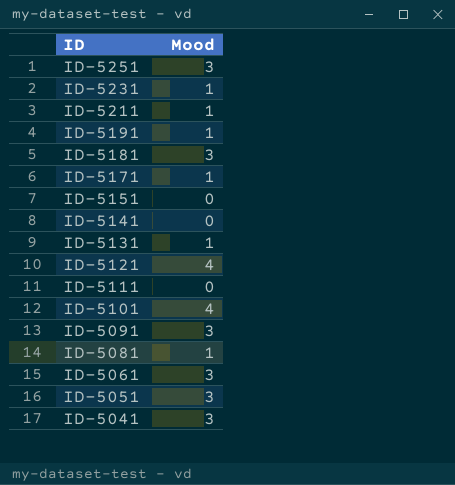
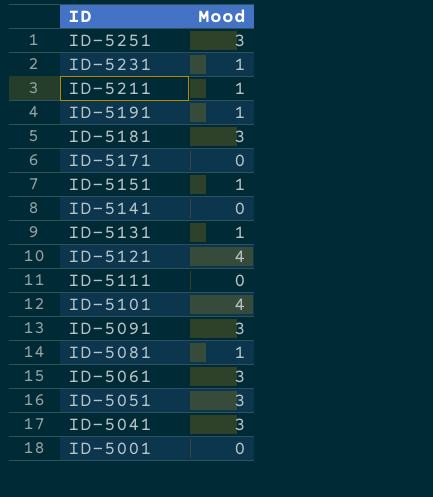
ID-5171 | Mood: 1 -> 0
ID-5151 | Mood: 0 -> 1
row ID-5001: none -> 0

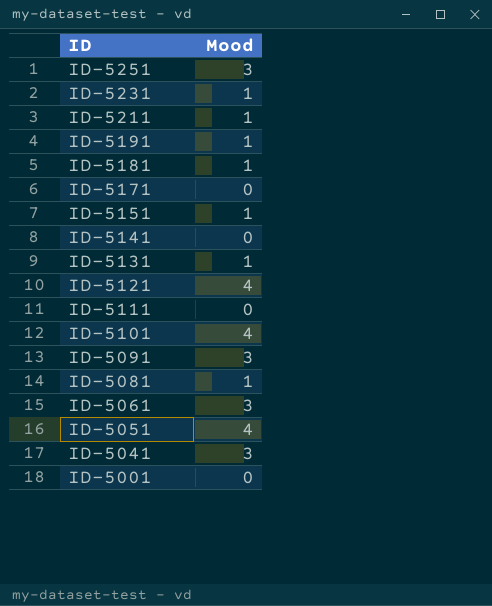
ID-5181 | Mood: 3 -> 1
ID-5051 | Mood: 3 -> 4

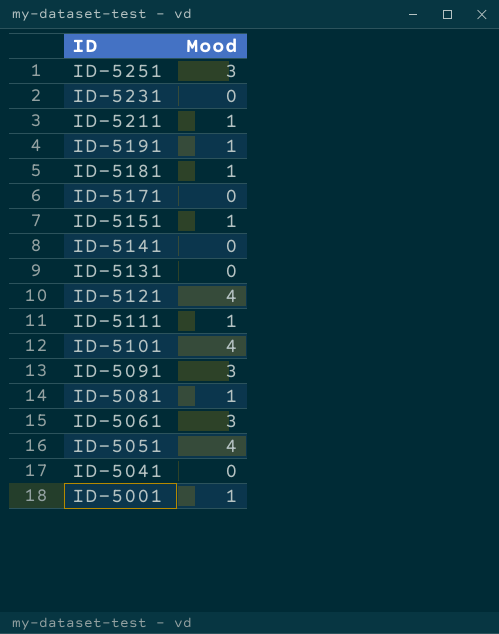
ID-5231 | Mood: 1 -> 0
ID-5131 | Mood: 1 -> 0
ID-5111 | Mood: 0 -> 1
ID-5041 | Mood: 3 -> 0
ID-5001 | Mood: 0 -> 1

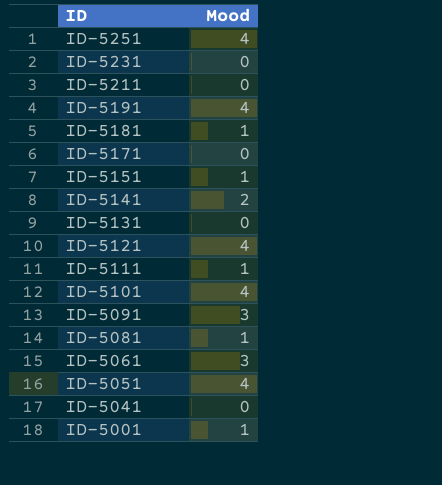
ID-5251 | Mood: 3 -> 4
ID-5211 | Mood: 1 -> 0
ID-5191 | Mood: 1 -> 4
ID-5141 | Mood: 0 -> 2

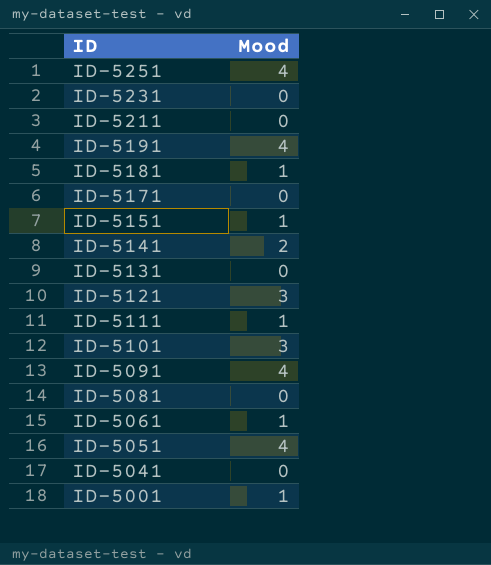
ID-5121 | Mood: 4 -> 3
ID-5101 | Mood: 4 -> 3
ID-5091 | Mood: 3 -> 4
ID-5081 | Mood: 1 -> 0
ID-5061 | Mood: 3 -> 1

